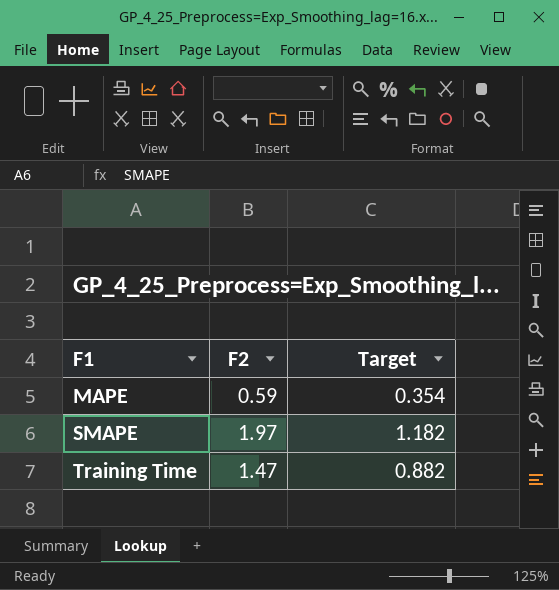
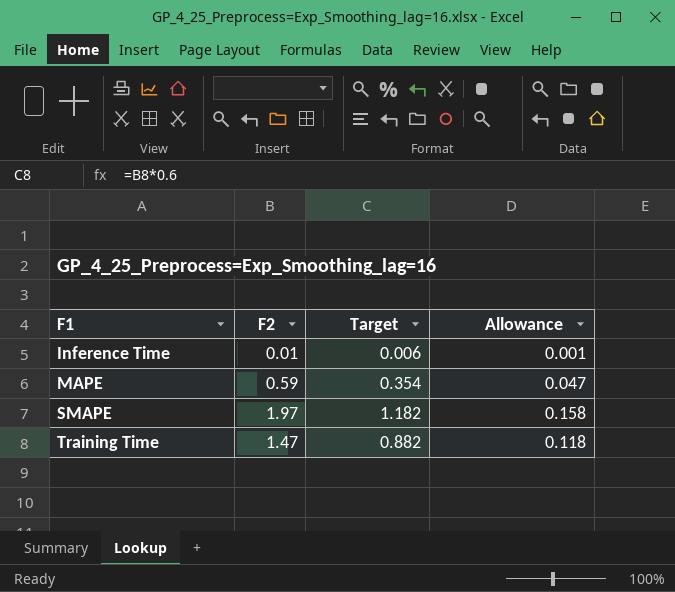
column Allowance | formula: none -> [F2] * 0.08
row Inference Time: none -> 0.01 | 0.006 | 0.001

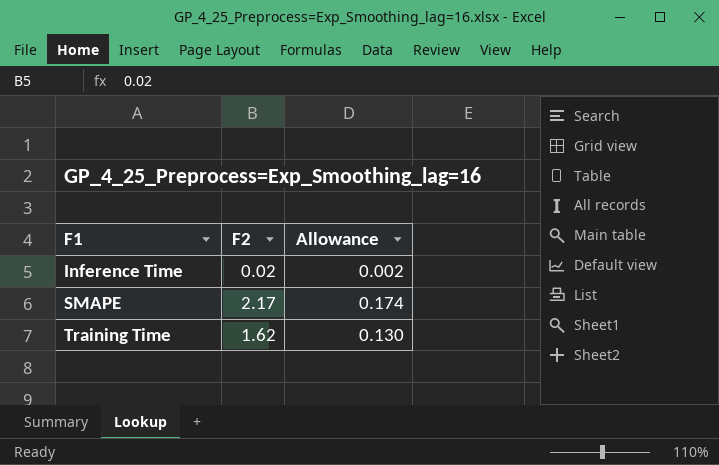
column Target | formula: [F2] * 0.6 -> none
row MAPE: 0.59 | 0.354 | 0.047 -> none
Inference Time | F2: 0.01 -> 0.02
Inference Time | Allowance: 0.001 -> 0.002
SMAPE | F2: 1.97 -> 2.17
SMAPE | Allowance: 0.158 -> 0.174
Training Time | F2: 1.47 -> 1.62
Training Time | Allowance: 0.118 -> 0.130

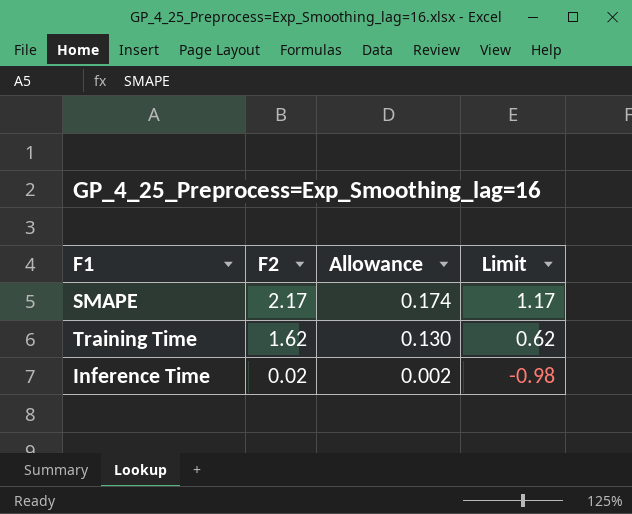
row order: F1 ascending -> F2 descending
column Limit | formula: none -> [F2] - 1

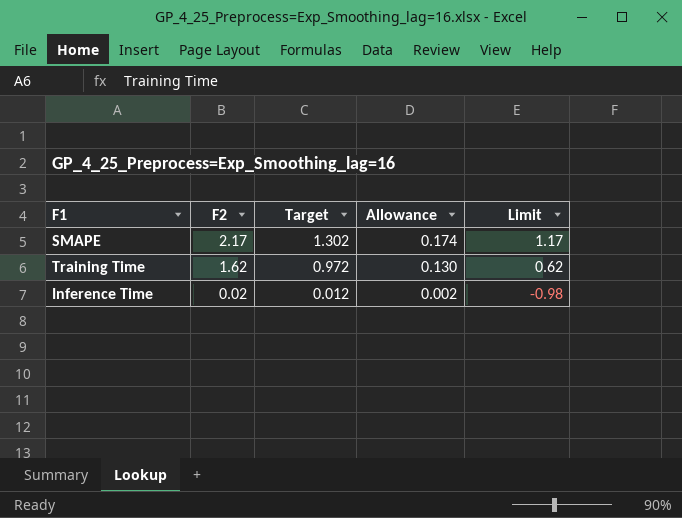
column Target | formula: none -> [F2] * 0.6

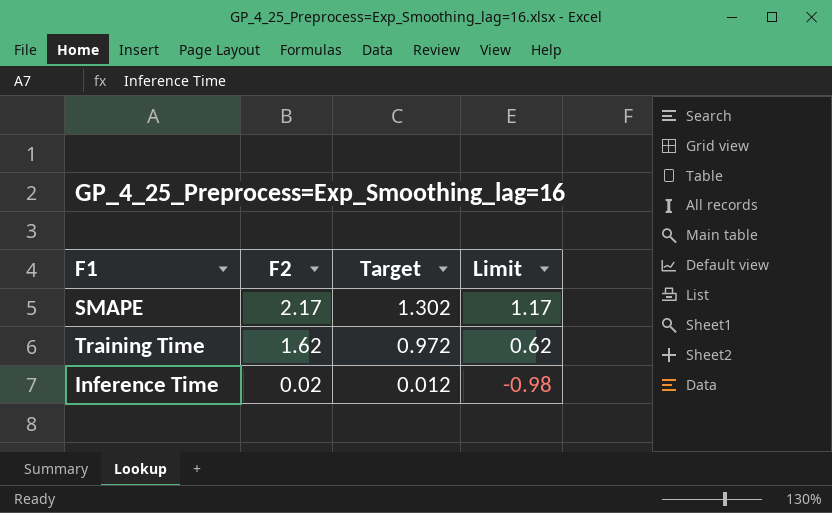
column Allowance | formula: [F2] * 0.08 -> none

